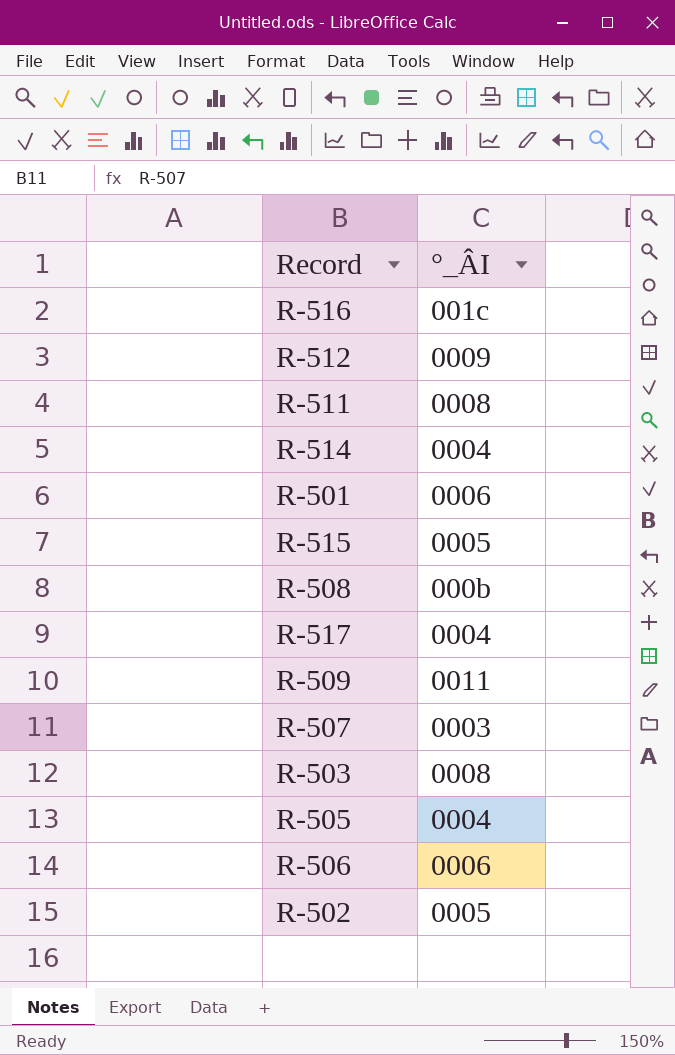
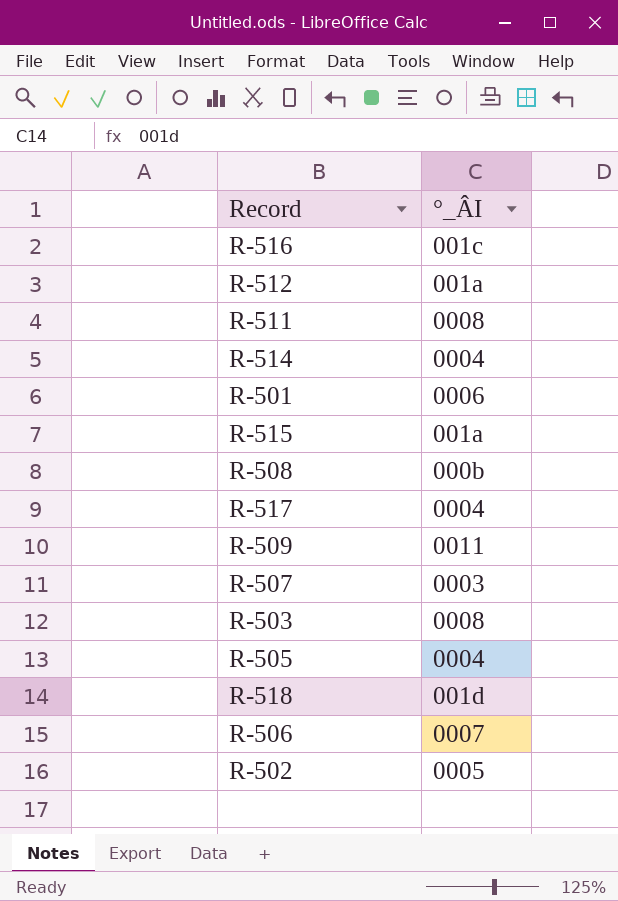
R-512 | °_ÂI: 0009 -> 001a
R-515 | °_ÂI: 0005 -> 001a
row R-518: none -> 001d
R-506 | °_ÂI: 0006 -> 0007

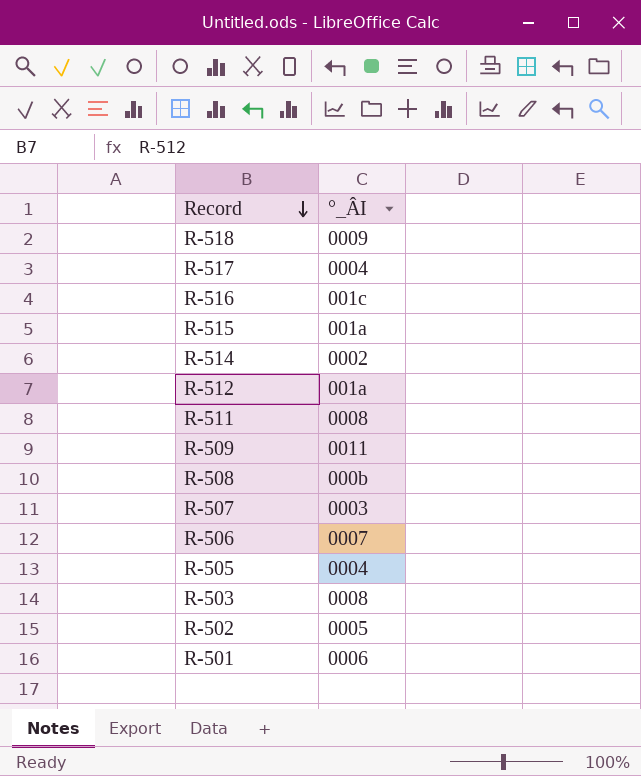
row order: none -> Record descending
R-518 | °_ÂI: 001d -> 0009
R-514 | °_ÂI: 0004 -> 0002

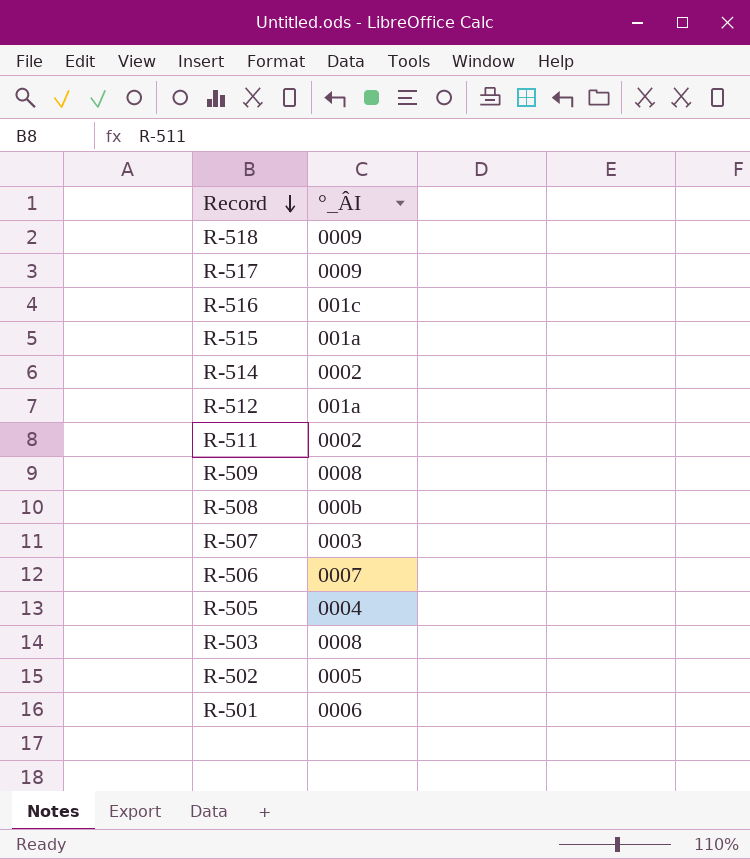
R-517 | °_ÂI: 0004 -> 0009
R-511 | °_ÂI: 0008 -> 0002
R-509 | °_ÂI: 0011 -> 0008

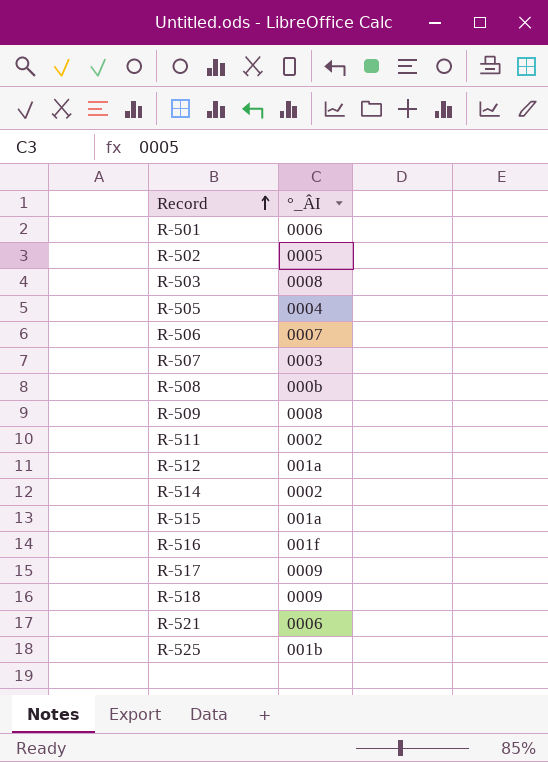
row order: Record descending -> Record ascending
R-516 | °_ÂI: 001c -> 001f
row R-521: none -> 0006
row R-525: none -> 001b

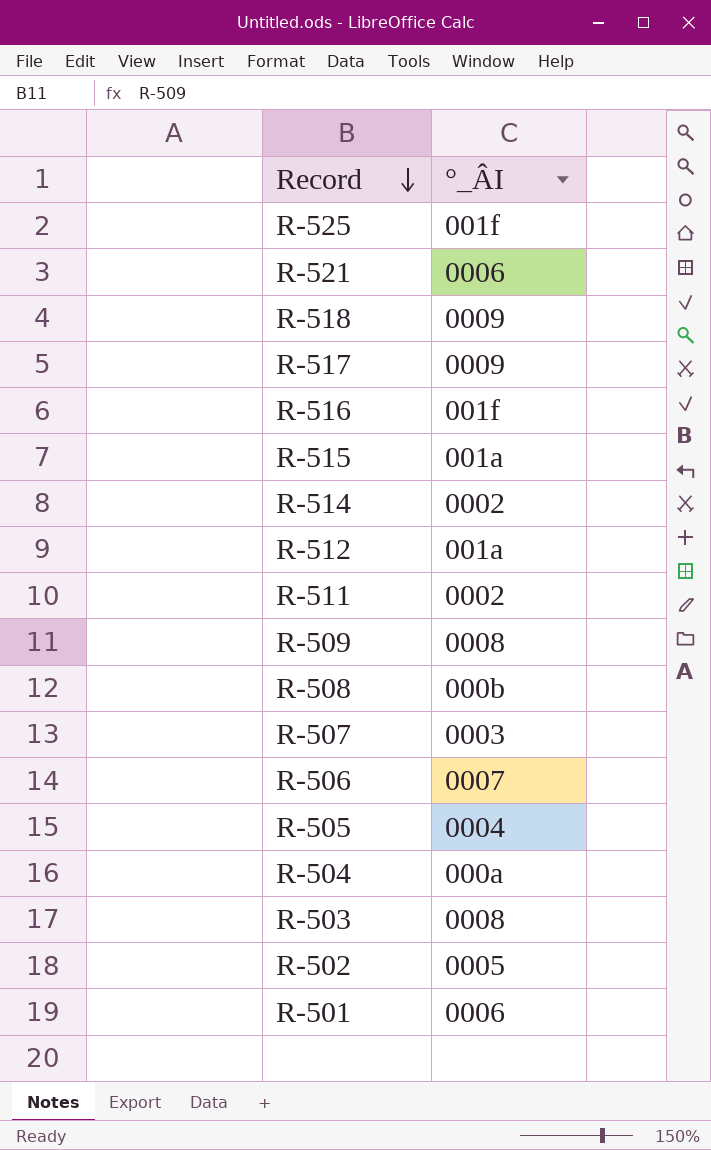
row order: Record ascending -> Record descending
R-525 | °_ÂI: 001b -> 001f
row R-504: none -> 000a

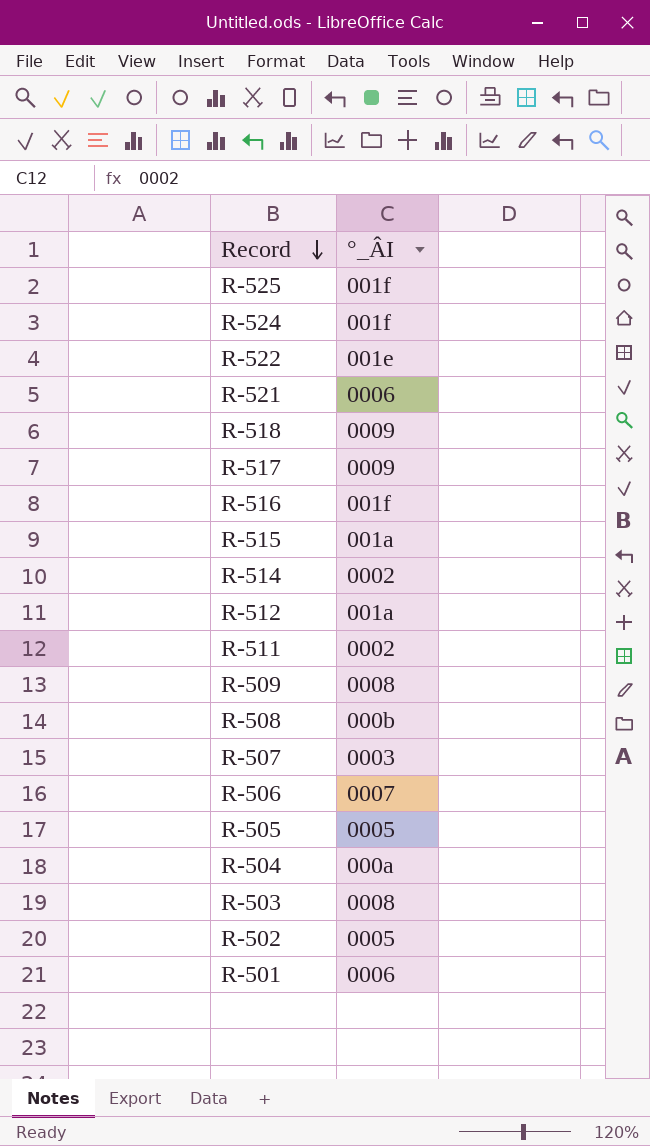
row R-524: none -> 001f
row R-522: none -> 001e
R-505 | °_ÂI: 0004 -> 0005

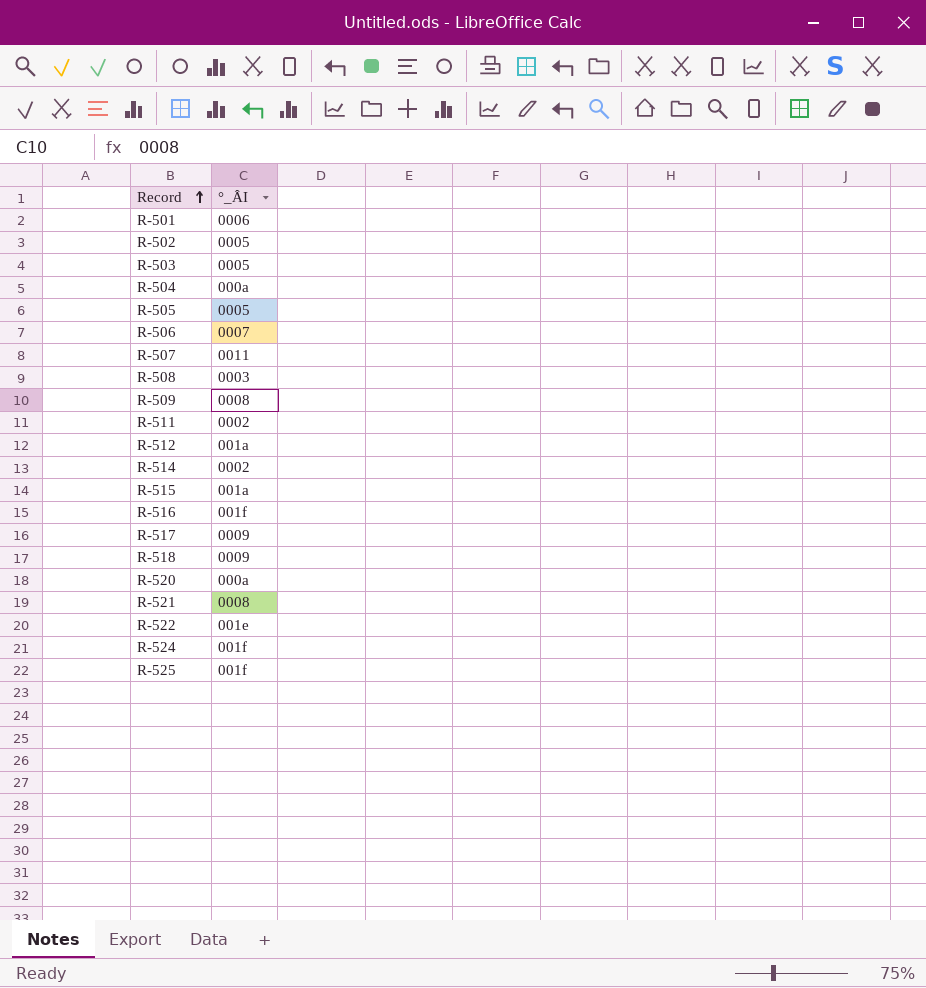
row order: Record descending -> Record ascending
R-503 | °_ÂI: 0008 -> 0005
R-507 | °_ÂI: 0003 -> 0011
R-508 | °_ÂI: 000b -> 0003
row R-520: none -> 000a
R-521 | °_ÂI: 0006 -> 0008

